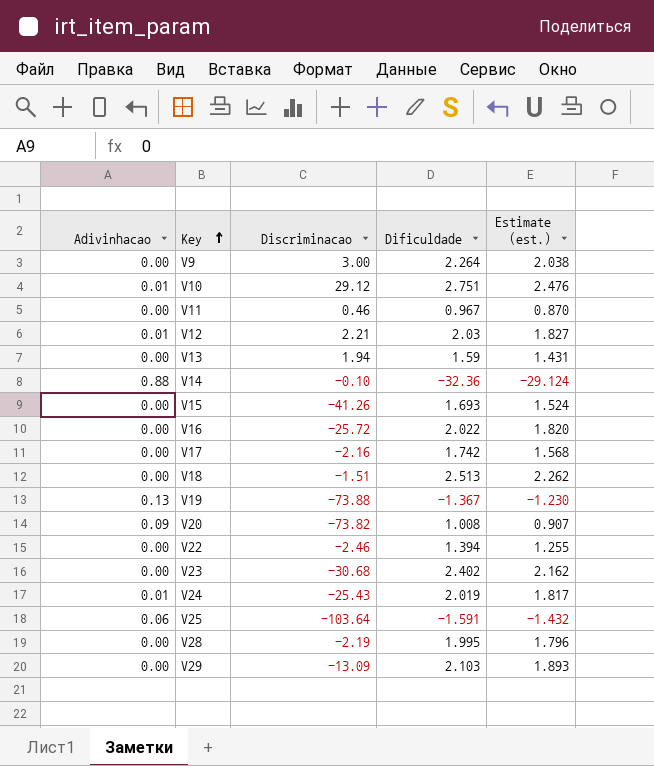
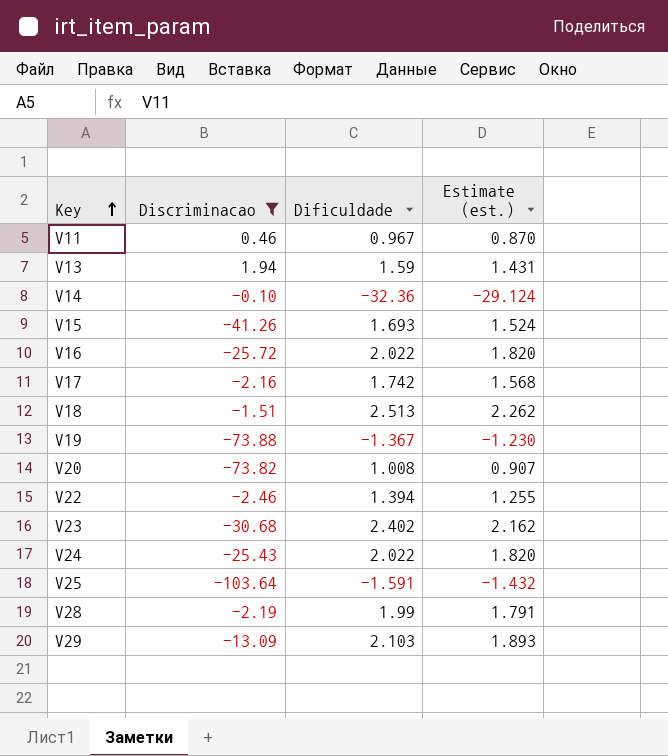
filter: none -> Discriminacao <= 1.94
column Adivinhacao | position: 1 -> none
V24 | Dificuldade: 2.019 -> 2.022
V24 | Estimate (est.): 1.817 -> 1.820
V28 | Dificuldade: 1.995 -> 1.99
V28 | Estimate (est.): 1.796 -> 1.791

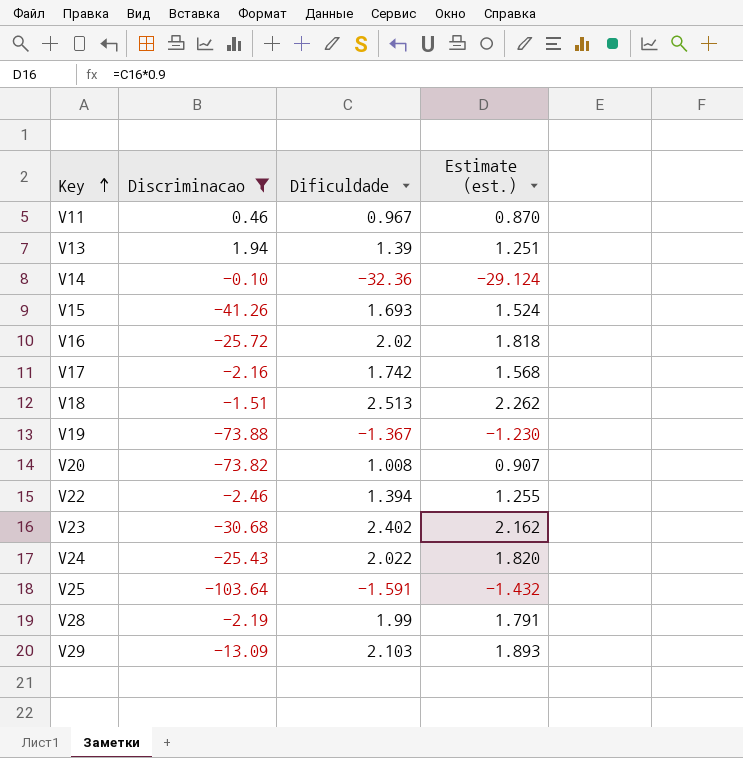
V13 | Dificuldade: 1.59 -> 1.39
V13 | Estimate (est.): 1.431 -> 1.251
V16 | Dificuldade: 2.022 -> 2.02
V16 | Estimate (est.): 1.820 -> 1.818

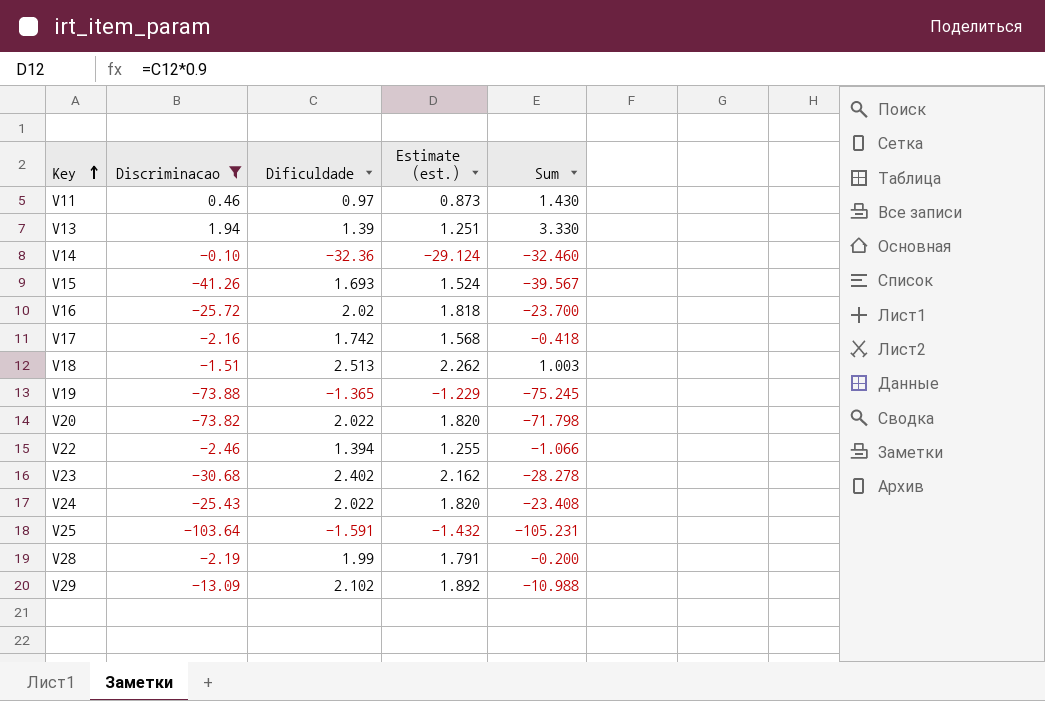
column Sum | formula: none -> [Discriminacao] + [Dificuldade]
V11 | Dificuldade: 0.967 -> 0.97
V11 | Estimate (est.): 0.870 -> 0.873
V19 | Dificuldade: -1.367 -> -1.365
V19 | Estimate (est.): -1.230 -> -1.229
V20 | Dificuldade: 1.008 -> 2.022
V20 | Estimate (est.): 0.907 -> 1.820
V29 | Dificuldade: 2.103 -> 2.102
V29 | Estimate (est.): 1.893 -> 1.892

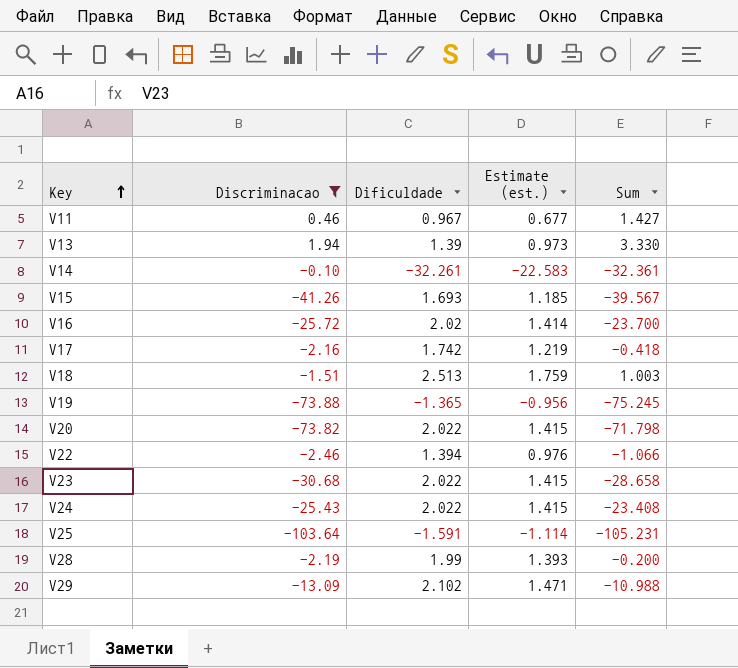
column Estimate (est.) | formula: [Dificuldade] * 0.9 -> [Dificuldade] * 0.7
V11 | Dificuldade: 0.97 -> 0.967
V11 | Sum: 1.430 -> 1.427
V14 | Dificuldade: -32.36 -> -32.261
V14 | Sum: -32.460 -> -32.361
V23 | Dificuldade: 2.402 -> 2.022
V23 | Sum: -28.278 -> -28.658

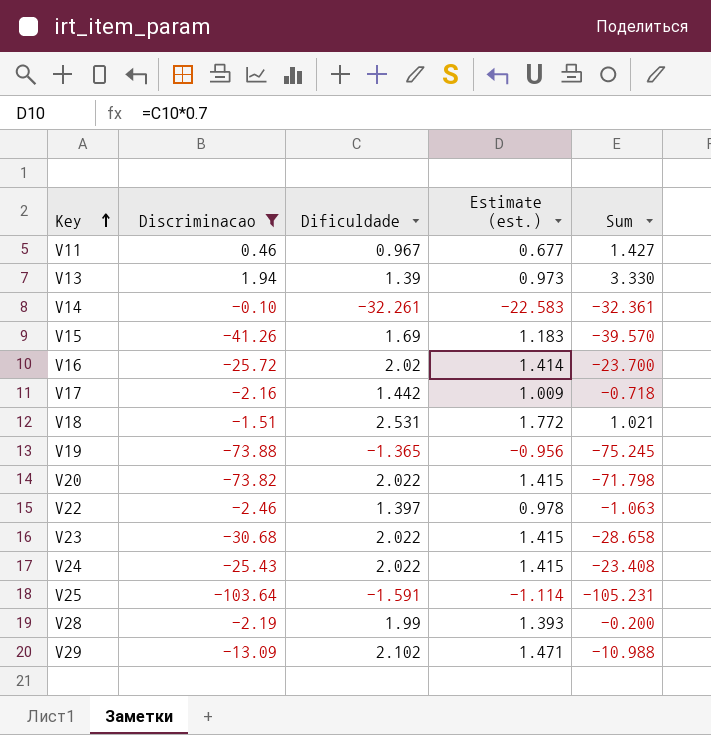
V15 | Dificuldade: 1.693 -> 1.69
V15 | Estimate (est.): 1.185 -> 1.183
V15 | Sum: -39.567 -> -39.570
V17 | Dificuldade: 1.742 -> 1.442
V17 | Estimate (est.): 1.219 -> 1.009
V17 | Sum: -0.418 -> -0.718
V18 | Dificuldade: 2.513 -> 2.531
V18 | Estimate (est.): 1.759 -> 1.772
V18 | Sum: 1.003 -> 1.021
V22 | Dificuldade: 1.394 -> 1.397
V22 | Estimate (est.): 0.976 -> 0.978
V22 | Sum: -1.066 -> -1.063

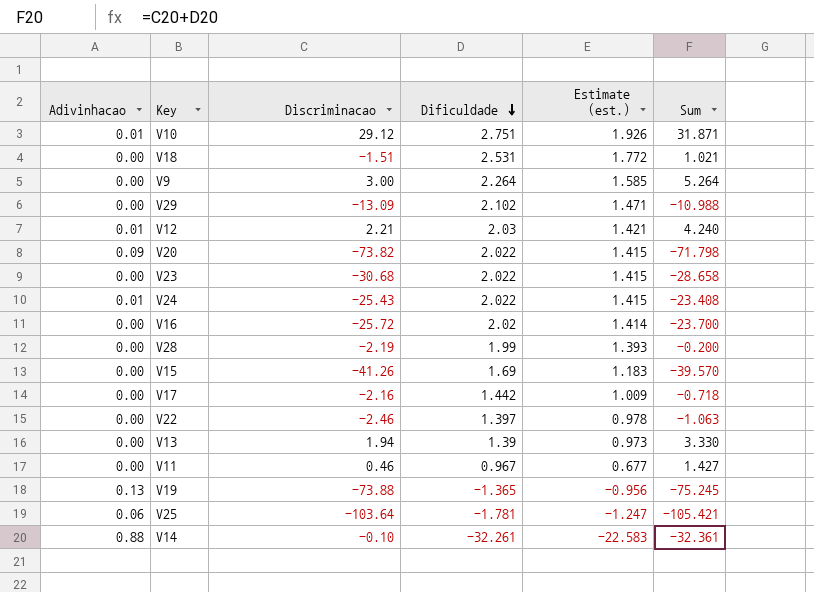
filter: Discriminacao <= 1.94 -> none
row order: Key ascending -> Dificuldade descending
column Adivinhacao | position: none -> 1
V25 | Dificuldade: -1.591 -> -1.781
V25 | Estimate (est.): -1.114 -> -1.247
V25 | Sum: -105.231 -> -105.421

